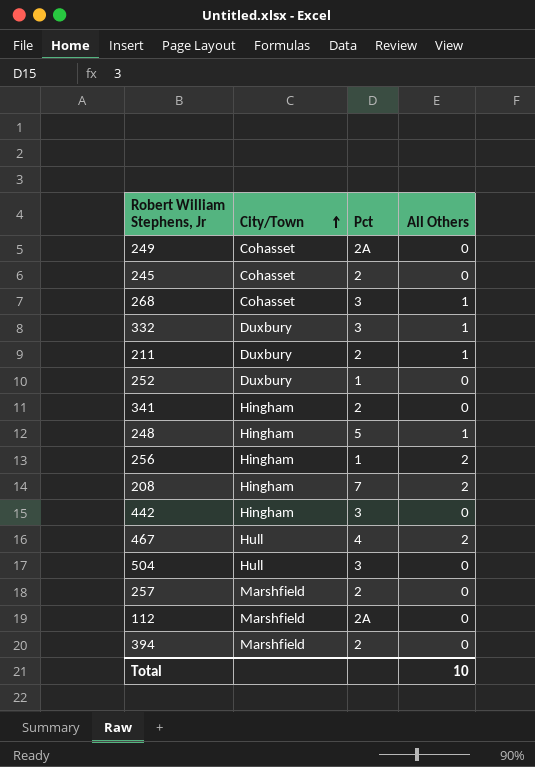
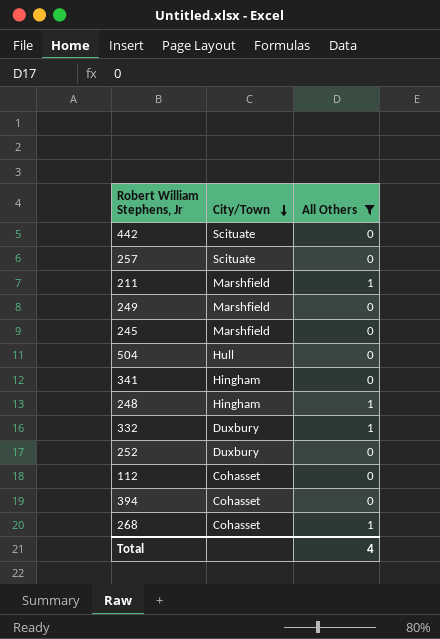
filter: none -> All Others != 2
row order: City/Town ascending -> City/Town descending
column Pct | position: 3 -> none
442 | City/Town: Hingham -> Scituate
257 | City/Town: Marshfield -> Scituate
211 | City/Town: Duxbury -> Marshfield
249 | City/Town: Cohasset -> Marshfield
245 | City/Town: Cohasset -> Marshfield
112 | City/Town: Marshfield -> Cohasset
394 | City/Town: Marshfield -> Cohasset
Total | All Others: 10 -> 4

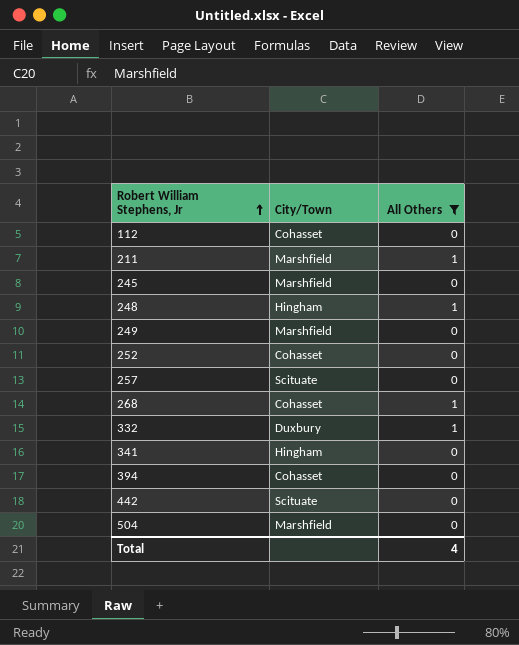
row order: City/Town descending -> Robert William Stephens, Jr ascending
252 | City/Town: Duxbury -> Cohasset
504 | City/Town: Hull -> Marshfield

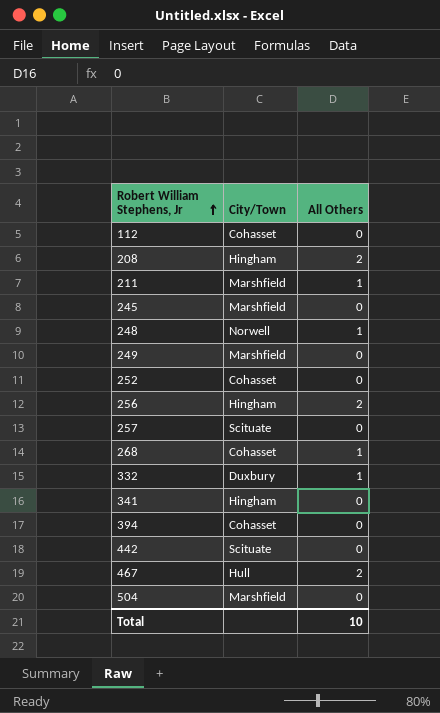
filter: All Others != 2 -> none
248 | City/Town: Hingham -> Norwell
Total | All Others: 4 -> 10

